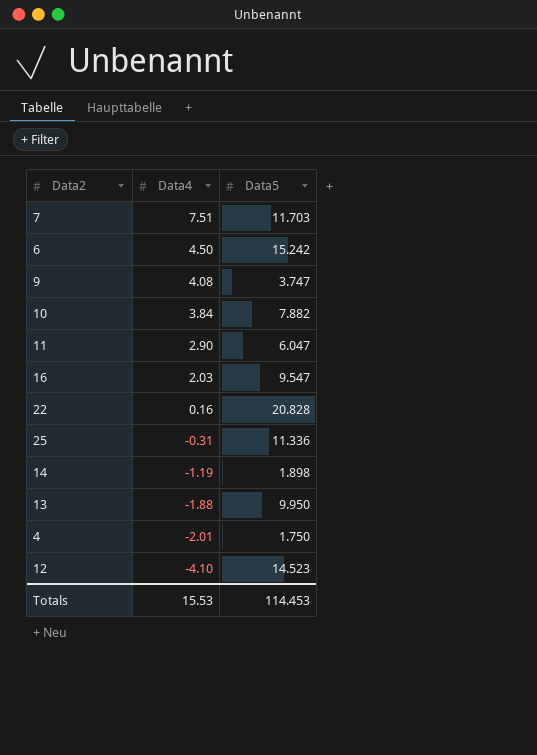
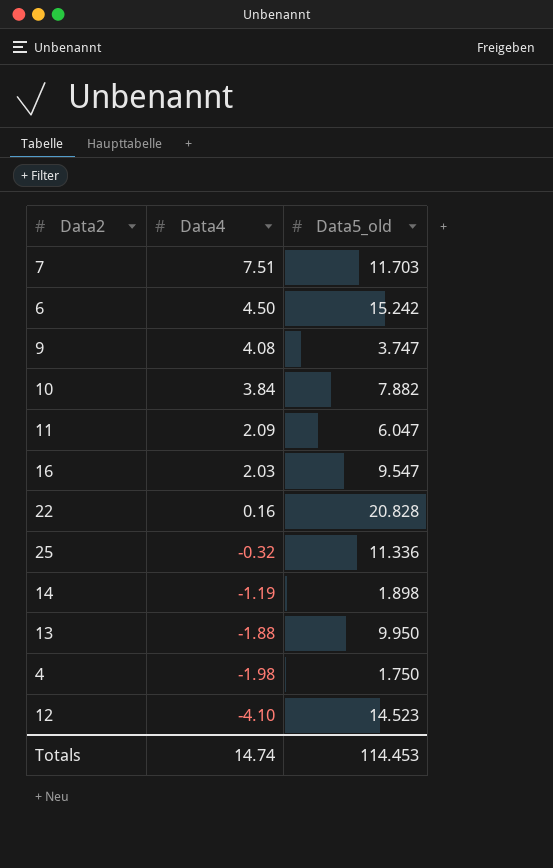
column name: Data5 -> Data5_old
11 | Data4: 2.90 -> 2.09
25 | Data4: -0.31 -> -0.32
4 | Data4: -2.01 -> -1.98
Totals | Data4: 15.53 -> 14.74

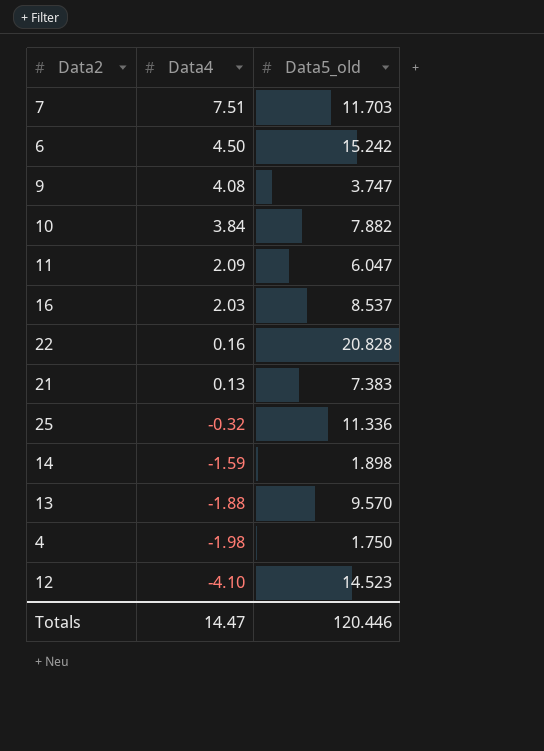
16 | Data5_old: 9.547 -> 8.537
row 21: none -> 0.13 | 7.383
14 | Data4: -1.19 -> -1.59
13 | Data5_old: 9.950 -> 9.570
Totals | Data4: 14.74 -> 14.47
Totals | Data5_old: 114.453 -> 120.446

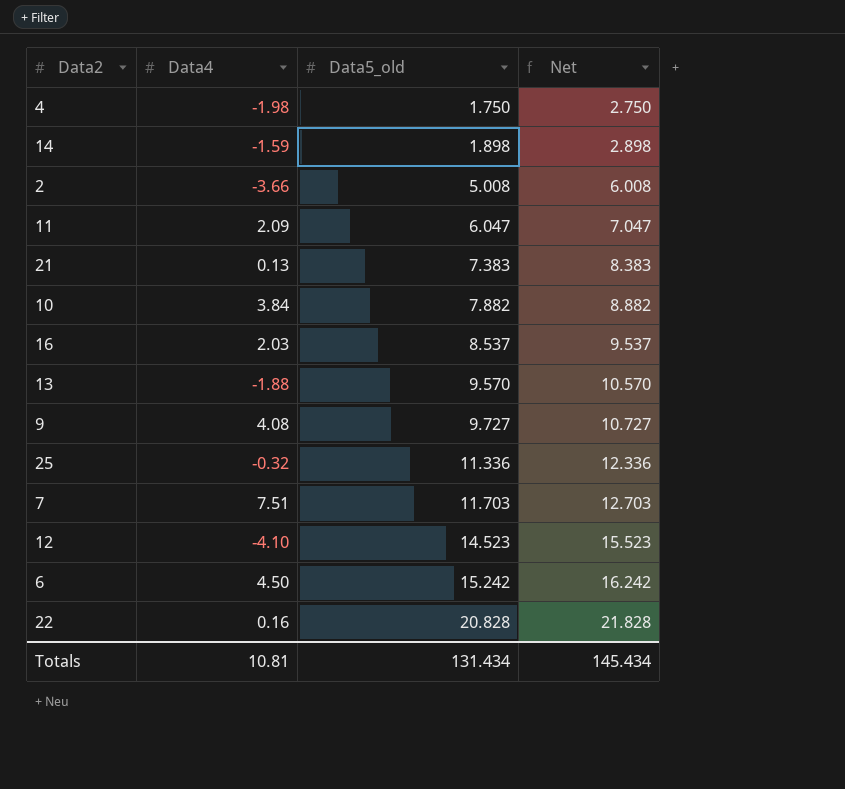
row order: Data4 descending -> Data5_old ascending
column Net | formula: none -> [Data5_old] + 1
row 2: none -> -3.66 | 5.008 | 6.008
9 | Data5_old: 3.747 -> 9.727
Totals | Data4: 14.47 -> 10.81
Totals | Data5_old: 120.446 -> 131.434

